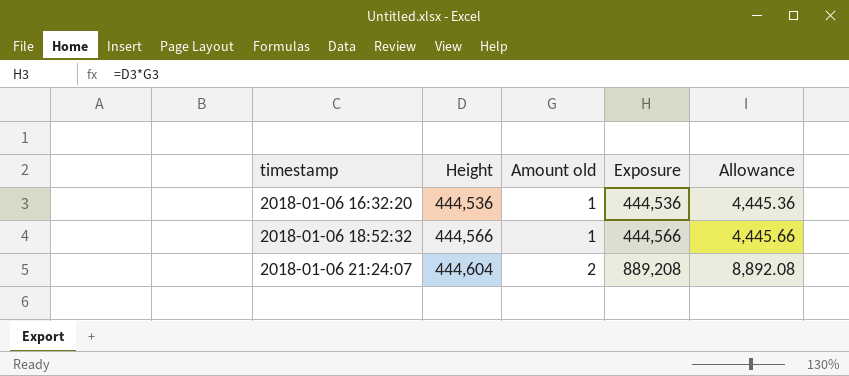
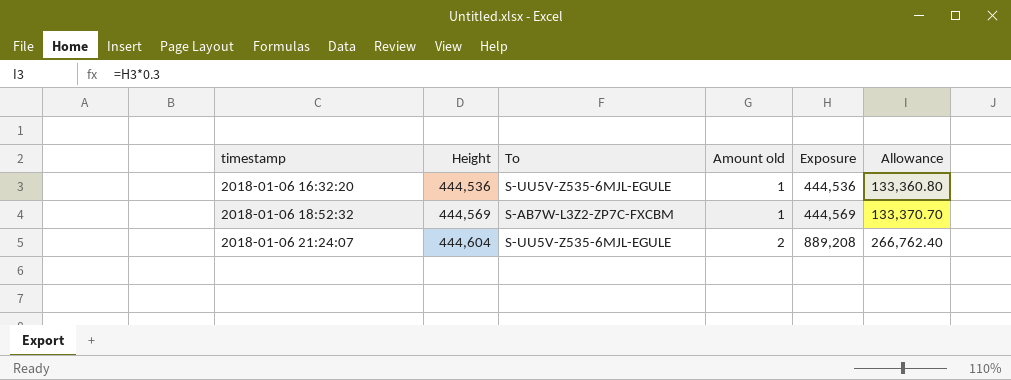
column To | position: none -> 3
column Allowance | formula: [Exposure] * 0.01 -> [Exposure] * 0.3
2018-01-06 18:52:32 | Height: 444,566 -> 444,569
2018-01-06 18:52:32 | Exposure: 444,566 -> 444,569

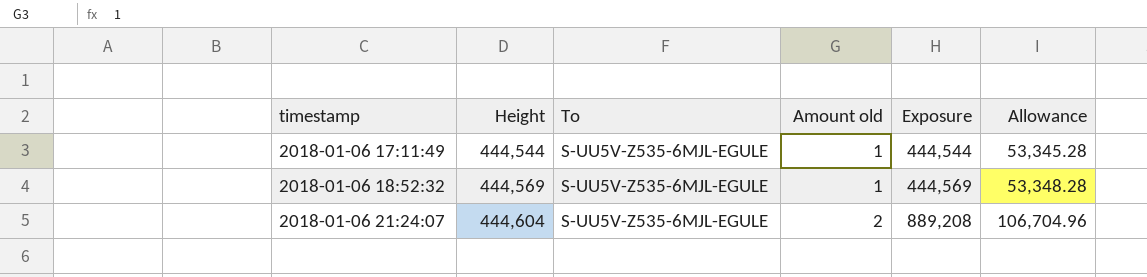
column Allowance | formula: [Exposure] * 0.3 -> [Exposure] * 0.12
row 2018-01-06 16:32:20: 444,536 | S-UU5V-Z535-6MJL-EGULE | 1 | 444,536 | 133,360.80 -> none
row 2018-01-06 17:11:49: none -> 444,544 | S-UU5V-Z535-6MJL-EGULE | 1 | 444,544 | 53,345.28
2018-01-06 18:52:32 | To: S-AB7W-L3Z2-ZP7C-FXCBM -> S-UU5V-Z535-6MJL-EGULE

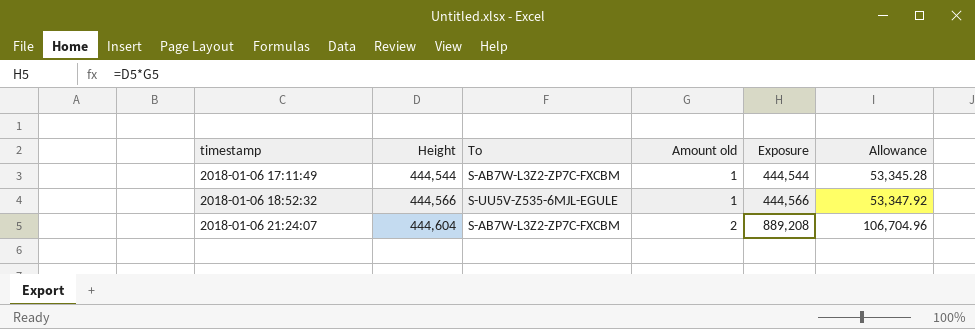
2018-01-06 17:11:49 | To: S-UU5V-Z535-6MJL-EGULE -> S-AB7W-L3Z2-ZP7C-FXCBM
2018-01-06 18:52:32 | Height: 444,569 -> 444,566
2018-01-06 18:52:32 | Exposure: 444,569 -> 444,566
2018-01-06 18:52:32 | Allowance: 53,348.28 -> 53,347.92
2018-01-06 21:24:07 | To: S-UU5V-Z535-6MJL-EGULE -> S-AB7W-L3Z2-ZP7C-FXCBM

